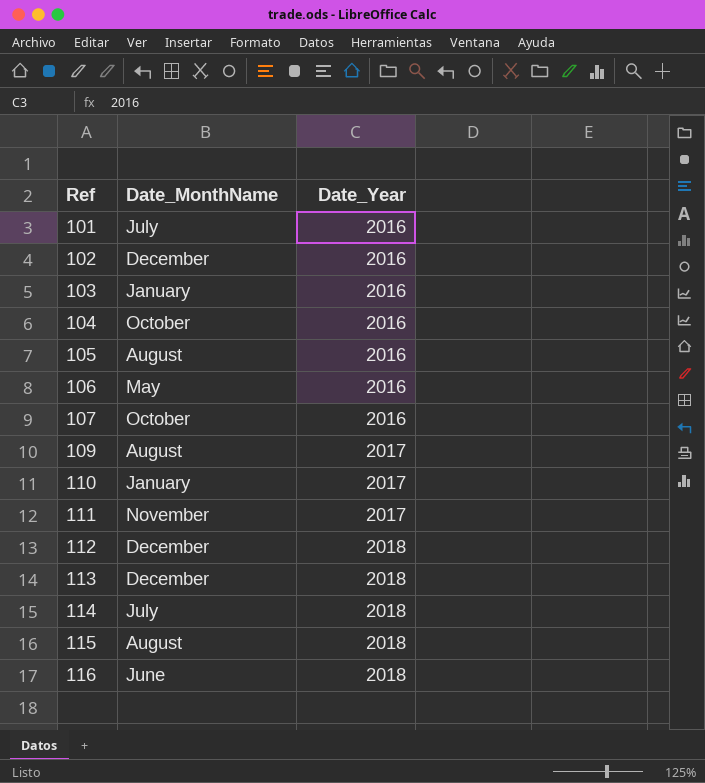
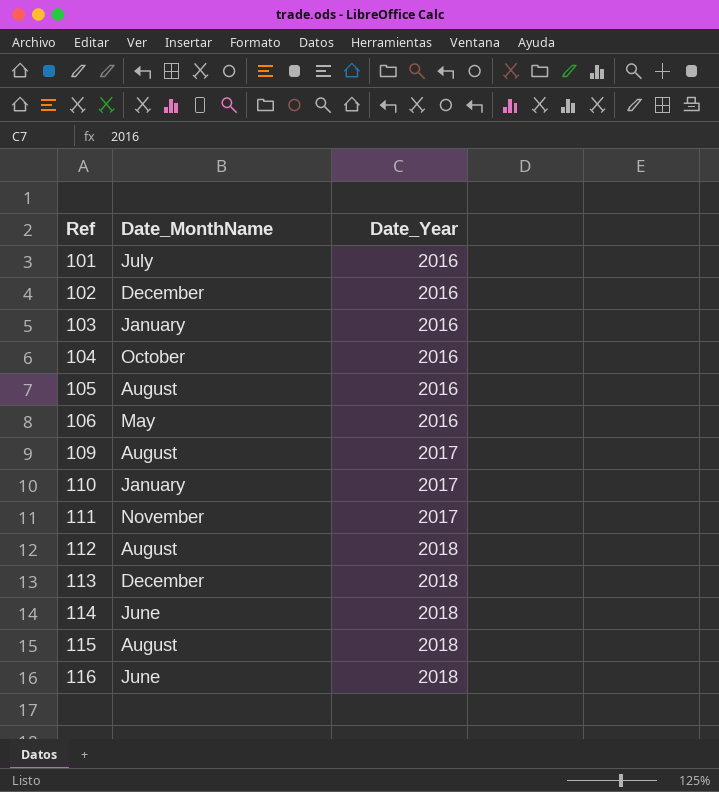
row 107: October | 2016 -> none
112 | Date_MonthName: December -> August
114 | Date_MonthName: July -> June

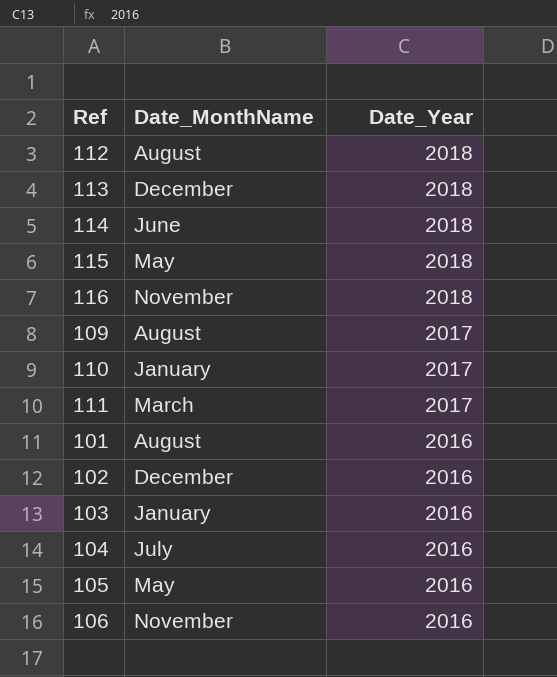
row order: Ref ascending -> Date_Year descending
115 | Date_MonthName: August -> May
116 | Date_MonthName: June -> November
111 | Date_MonthName: November -> March
101 | Date_MonthName: July -> August
104 | Date_MonthName: October -> July
105 | Date_MonthName: August -> May
106 | Date_MonthName: May -> November

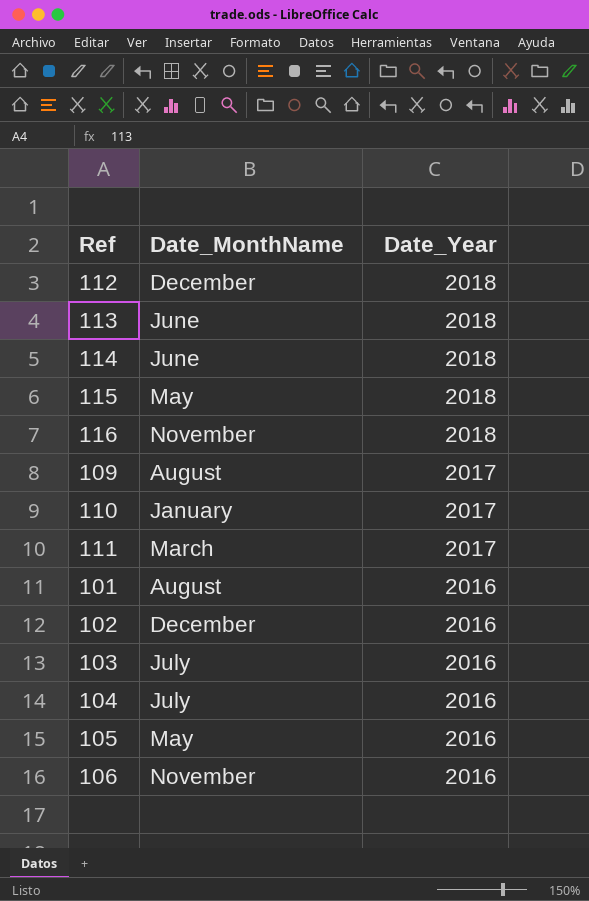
112 | Date_MonthName: August -> December
113 | Date_MonthName: December -> June
103 | Date_MonthName: January -> July

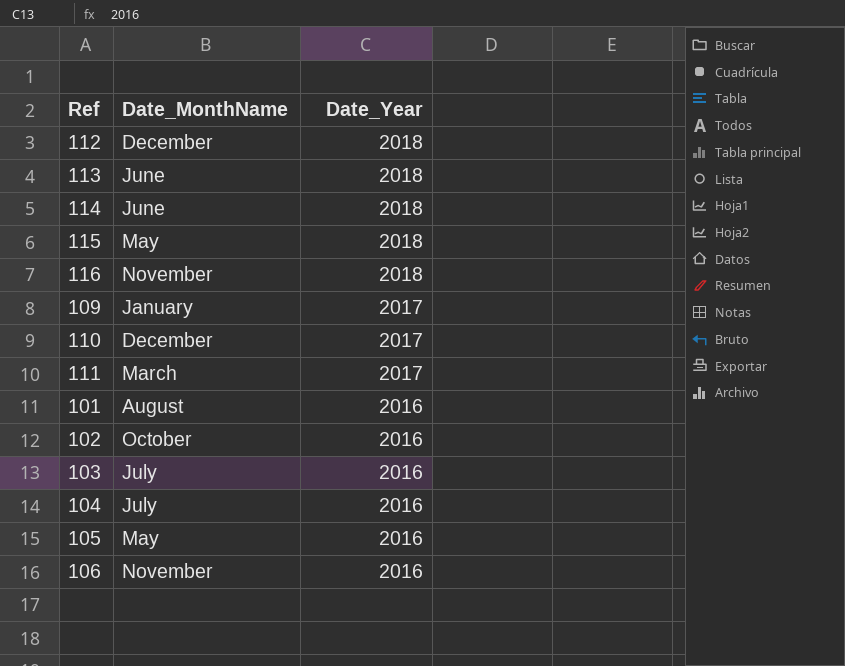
109 | Date_MonthName: August -> January
110 | Date_MonthName: January -> December
102 | Date_MonthName: December -> October

